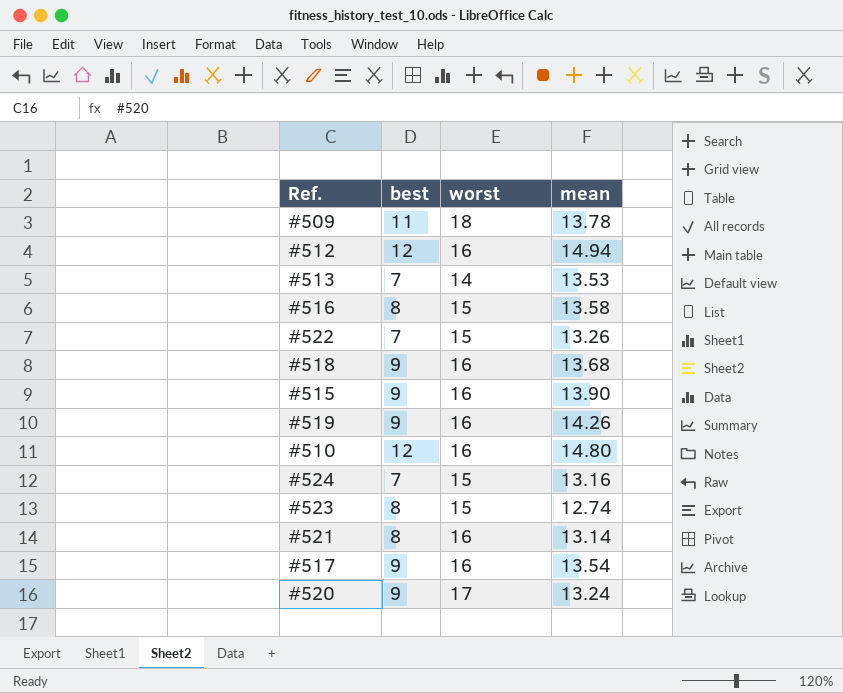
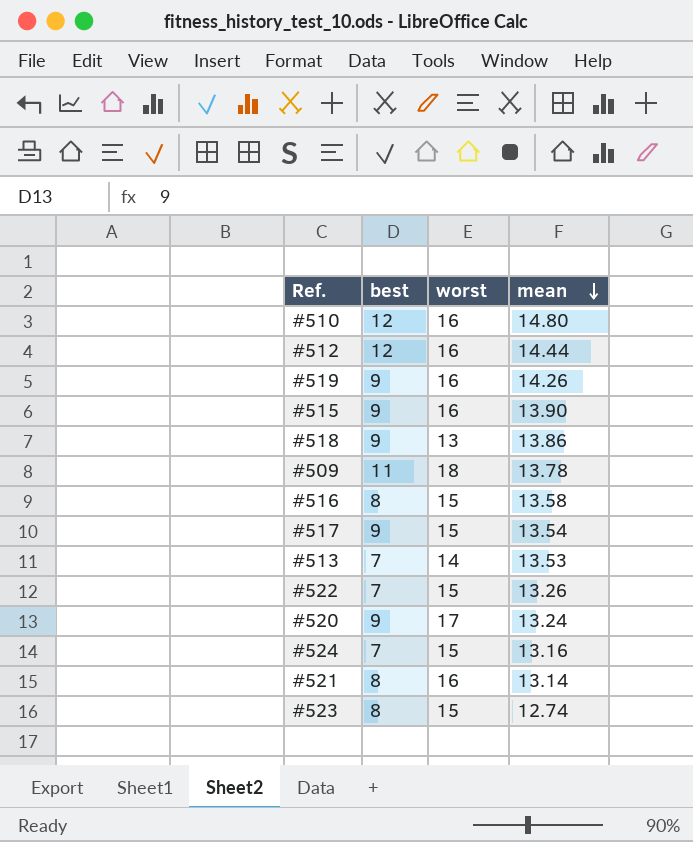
row order: none -> mean descending
#512 | mean: 14.94 -> 14.44
#518 | worst: 16 -> 13
#518 | mean: 13.68 -> 13.86
#517 | worst: 16 -> 15

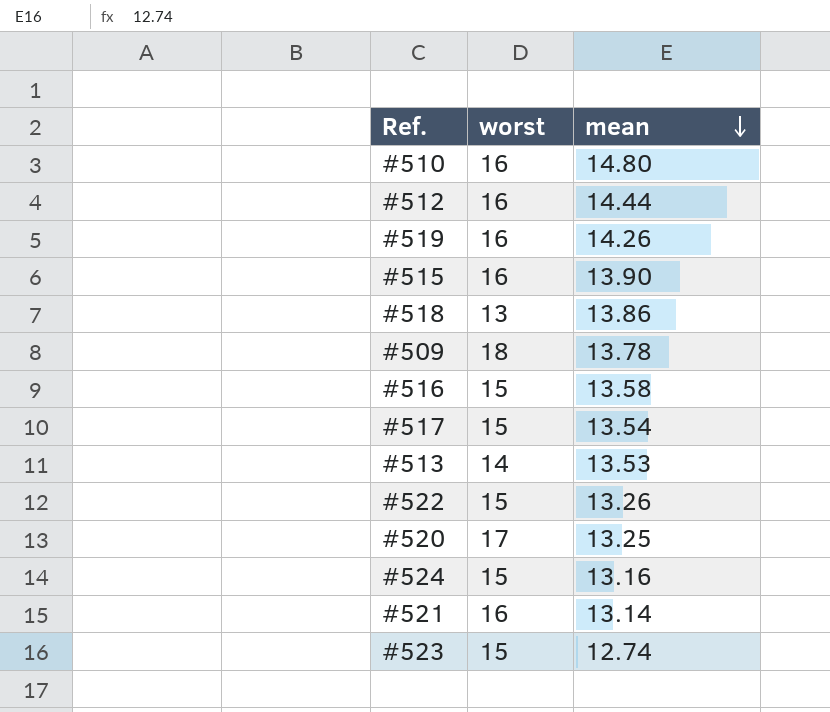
column best | position: 2 -> none
#520 | mean: 13.24 -> 13.25

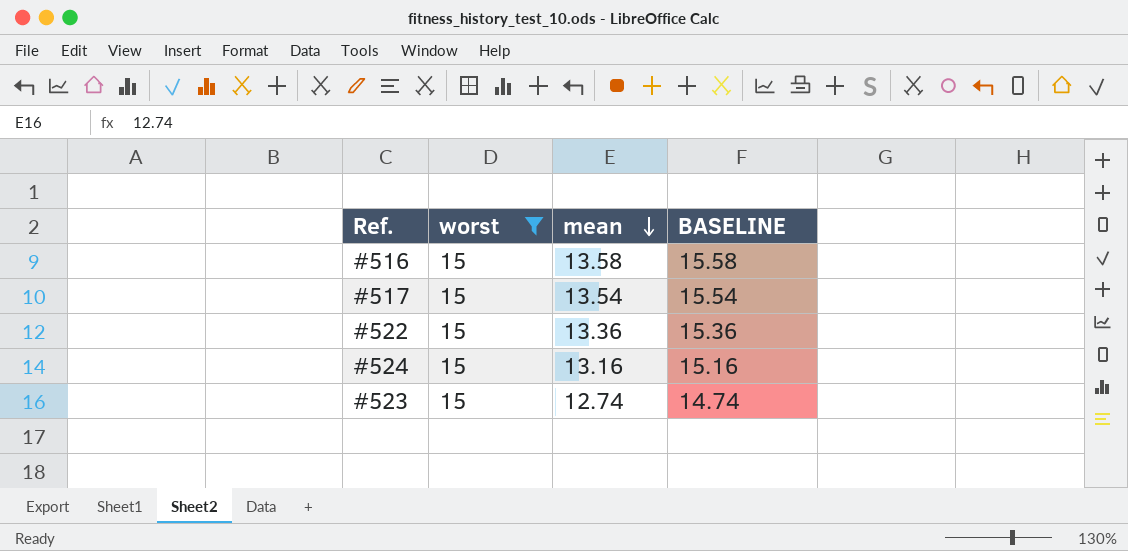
filter: none -> worst = 15
column BASELINE | formula: none -> [mean] + 2
#522 | mean: 13.26 -> 13.36

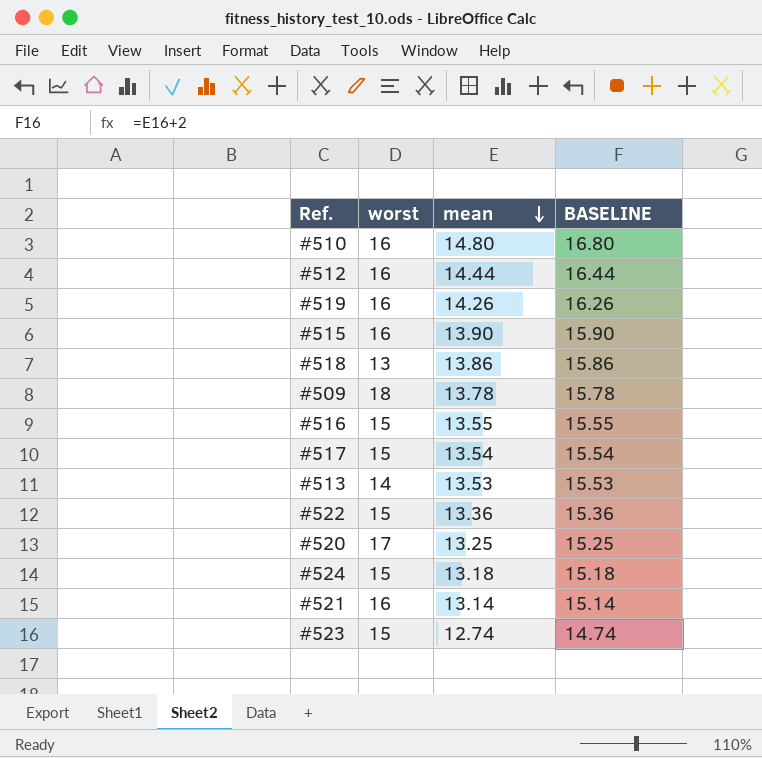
filter: worst = 15 -> none
#516 | mean: 13.58 -> 13.55
#516 | BASELINE: 15.58 -> 15.55
#524 | mean: 13.16 -> 13.18
#524 | BASELINE: 15.16 -> 15.18

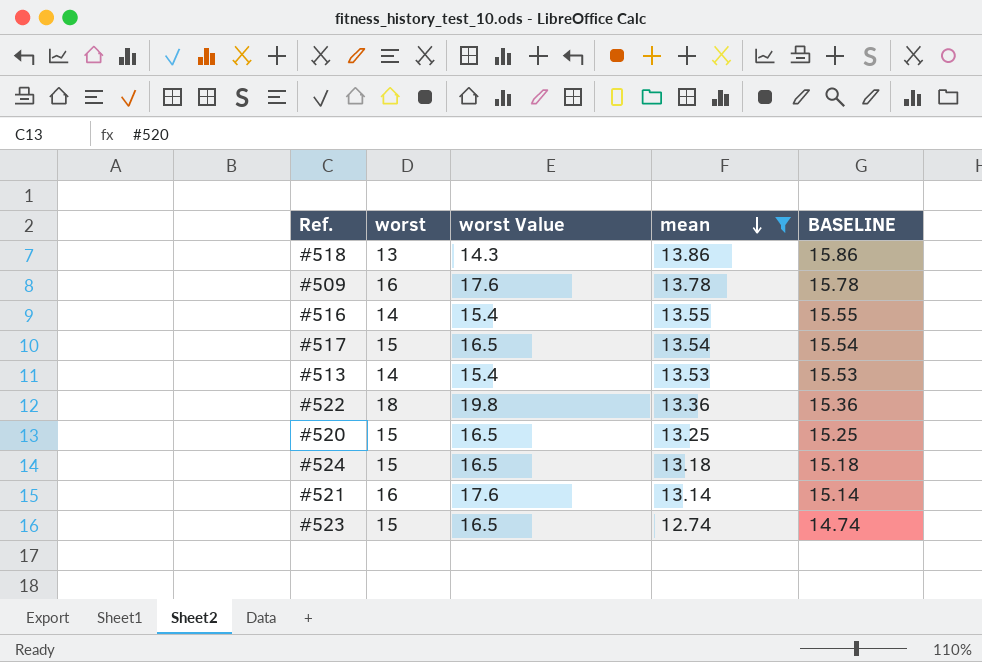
filter: none -> mean <= 13.86
column worst Value | formula: none -> [worst] * 1.1
#509 | worst: 18 -> 16
#516 | worst: 15 -> 14
#522 | worst: 15 -> 18
#520 | worst: 17 -> 15

